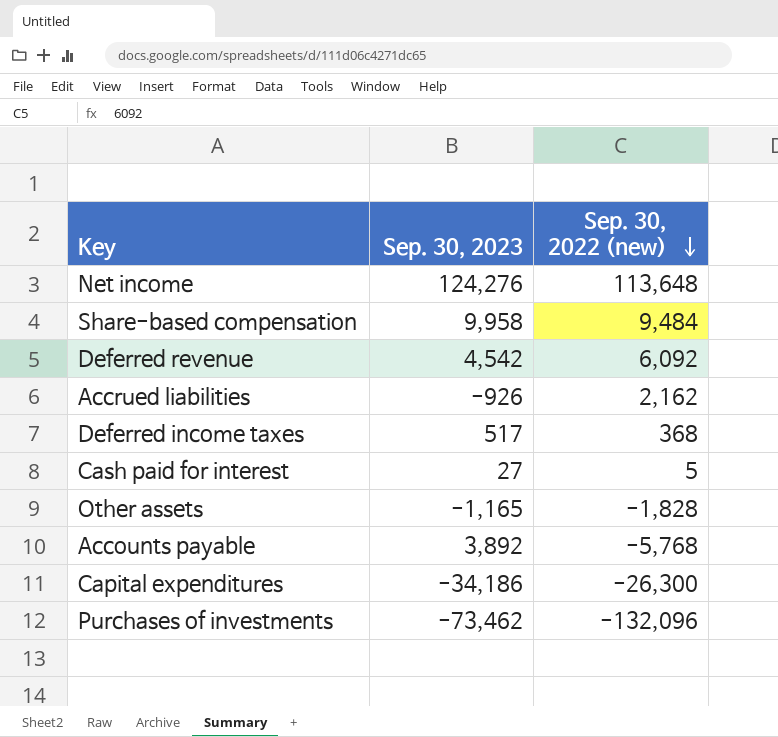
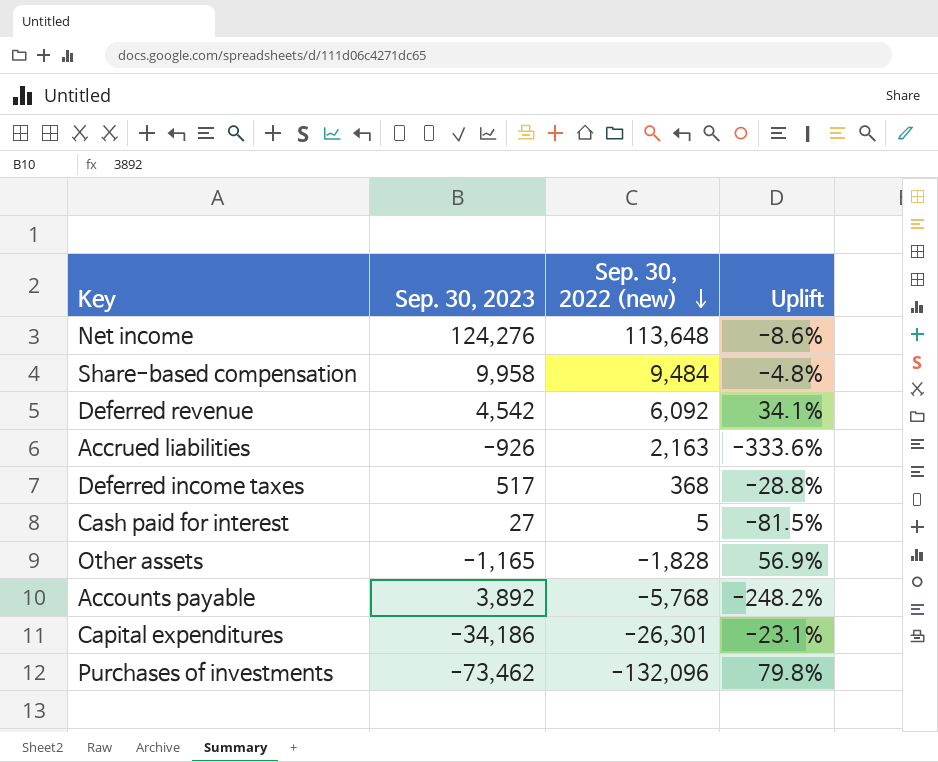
column Uplift | formula: none -> ([Sep. 30, 2022 (new)] - [Sep. 30, 2023]) / [Sep. 30, 2023]
Accrued liabilities | Sep. 30, 2022 (new): 2,162 -> 2,163
Capital expenditures | Sep. 30, 2022 (new): -26,300 -> -26,301

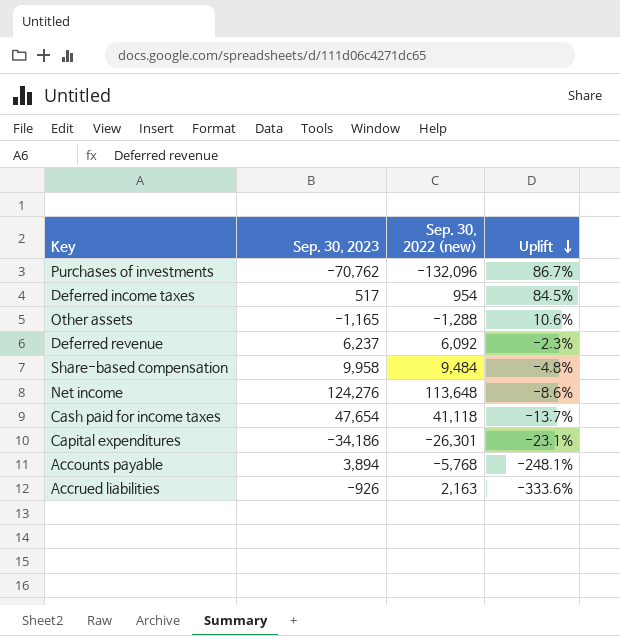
row order: Sep. 30, 2022 (new) descending -> Uplift descending
row Cash paid for interest: 27 | 5 | -81.5% -> none
Purchases of investments | Sep. 30, 2023: -73,462 -> -70,762
Purchases of investments | Uplift: 79.8% -> 86.7%
Deferred income taxes | Sep. 30, 2022 (new): 368 -> 954
Deferred income taxes | Uplift: -28.8% -> 84.5%
Other assets | Sep. 30, 2022 (new): -1,828 -> -1,288
Other assets | Uplift: 56.9% -> 10.6%
Deferred revenue | Sep. 30, 2023: 4,542 -> 6,237
Deferred revenue | Uplift: 34.1% -> -2.3%
row Cash paid for income taxes: none -> 47,654 | 41,118 | -13.7%
Accounts payable | Sep. 30, 2023: 3,892 -> 3,894
Accounts payable | Uplift: -248.2% -> -248.1%

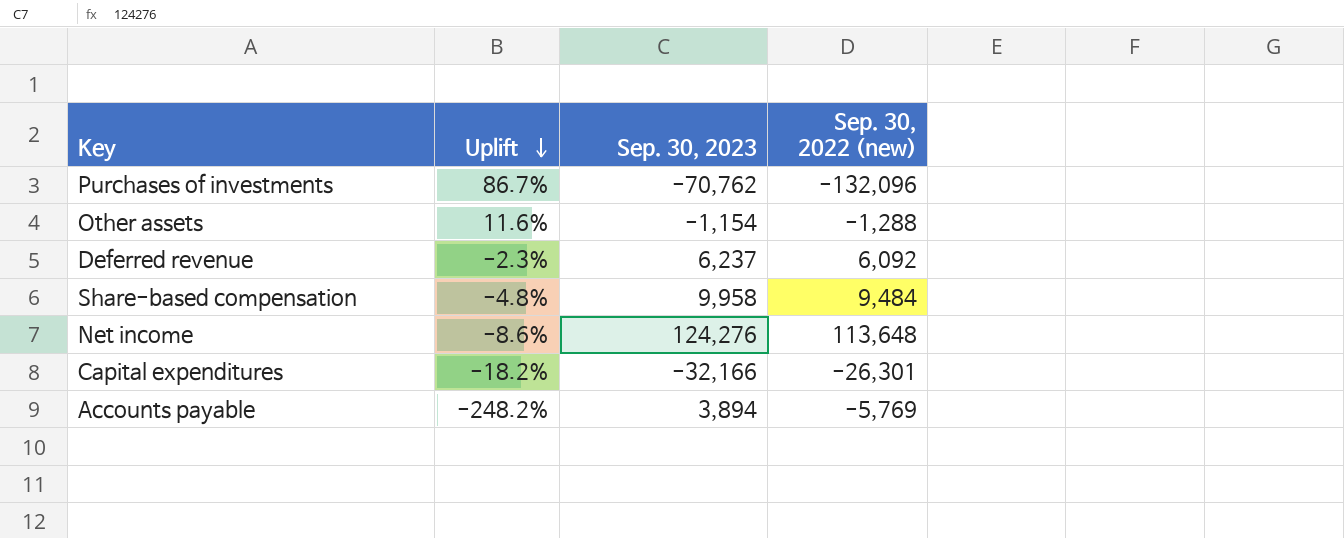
column Uplift | position: 4 -> 2
row Deferred income taxes: 517 | 954 | 84.5% -> none
row Cash paid for income taxes: 47,654 | 41,118 | -13.7% -> none
row Accrued liabilities: -926 | 2,163 | -333.6% -> none
Other assets | Uplift: 10.6% -> 11.6%
Other assets | Sep. 30, 2023: -1,165 -> -1,154
Capital expenditures | Uplift: -23.1% -> -18.2%
Capital expenditures | Sep. 30, 2023: -34,186 -> -32,166
Accounts payable | Uplift: -248.1% -> -248.2%
Accounts payable | Sep. 30, 2022 (new): -5,768 -> -5,769

